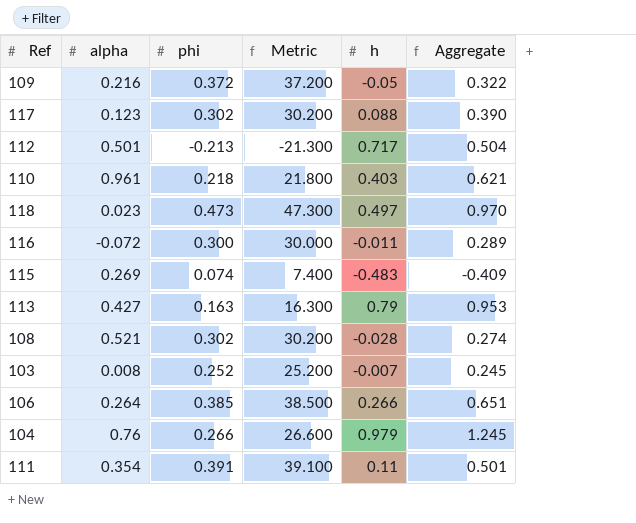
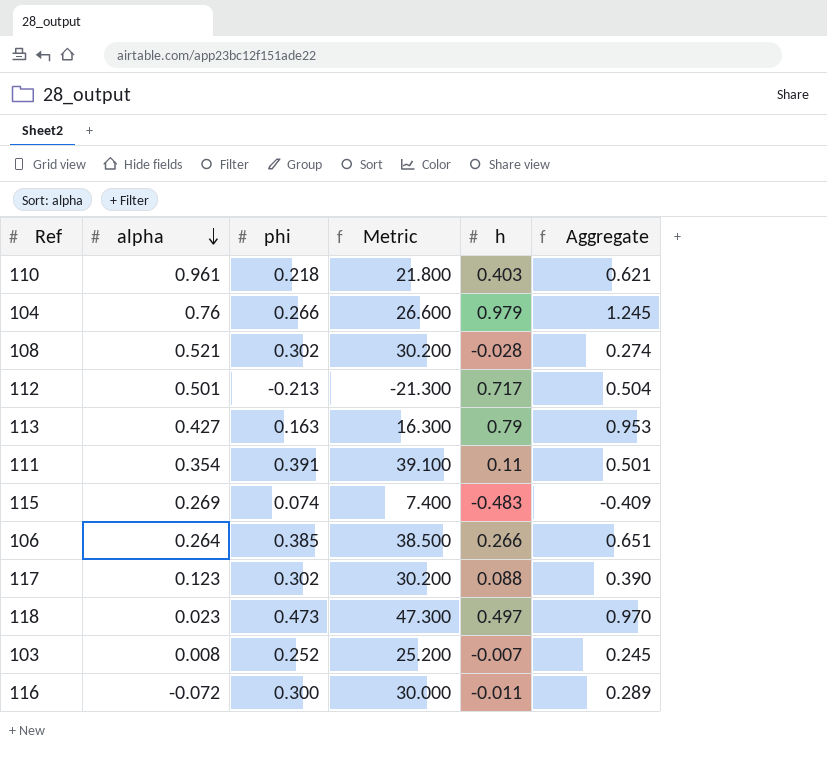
row order: none -> alpha descending
row 109: 0.216 | 0.372 | 37.200 | -0.05 | 0.322 -> none

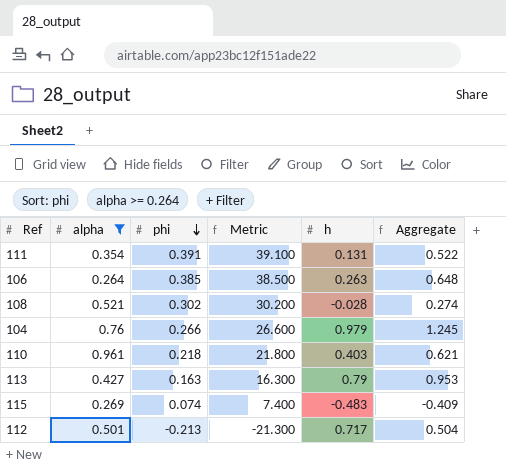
filter: none -> alpha >= 0.264
row order: alpha descending -> phi descending
111 | h: 0.11 -> 0.131
111 | Aggregate: 0.501 -> 0.522
106 | h: 0.266 -> 0.263
106 | Aggregate: 0.651 -> 0.648

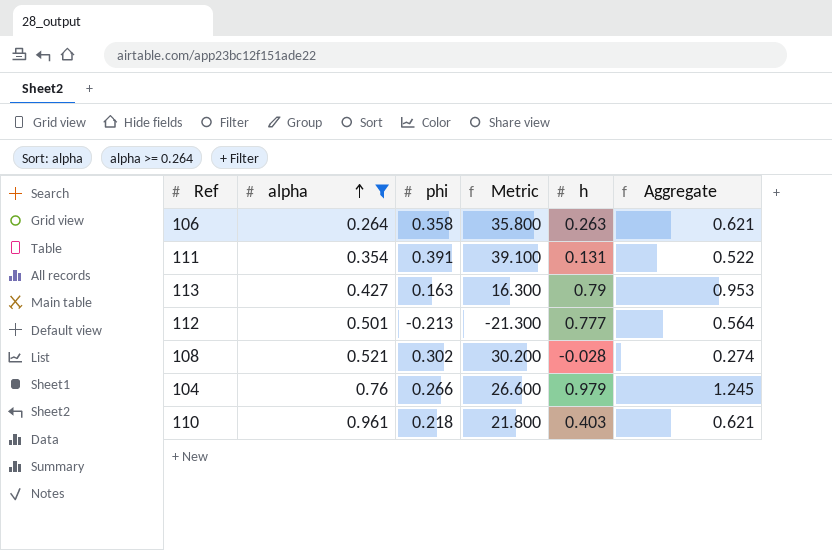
row order: phi descending -> alpha ascending
row 115: 0.269 | 0.074 | 7.400 | -0.483 | -0.409 -> none
106 | phi: 0.385 -> 0.358
106 | Metric: 38.500 -> 35.800
106 | Aggregate: 0.648 -> 0.621
112 | h: 0.717 -> 0.777
112 | Aggregate: 0.504 -> 0.564

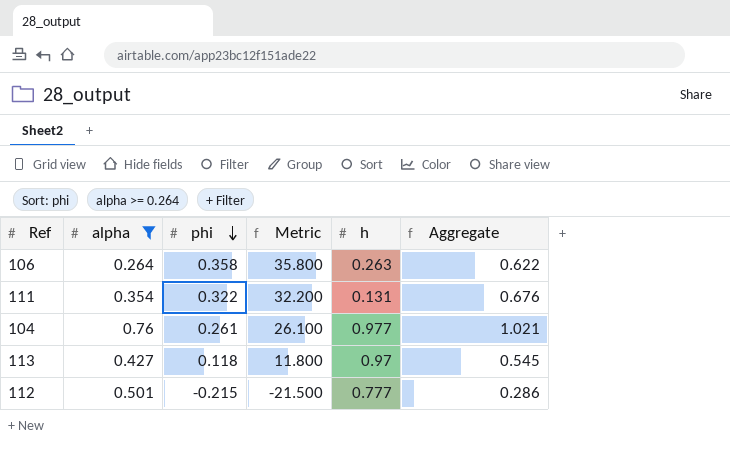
row order: alpha ascending -> phi descending
column Aggregate | formula: [phi] + [h] -> [alpha] + [phi]
row 108: 0.521 | 0.302 | 30.200 | -0.028 | 0.274 -> none
row 110: 0.961 | 0.218 | 21.800 | 0.403 | 0.621 -> none
111 | phi: 0.391 -> 0.322
111 | Metric: 39.100 -> 32.200
104 | phi: 0.266 -> 0.261
104 | Metric: 26.600 -> 26.100
104 | h: 0.979 -> 0.977
113 | phi: 0.163 -> 0.118
113 | Metric: 16.300 -> 11.800
113 | h: 0.79 -> 0.97
112 | phi: -0.213 -> -0.215
112 | Metric: -21.300 -> -21.500

